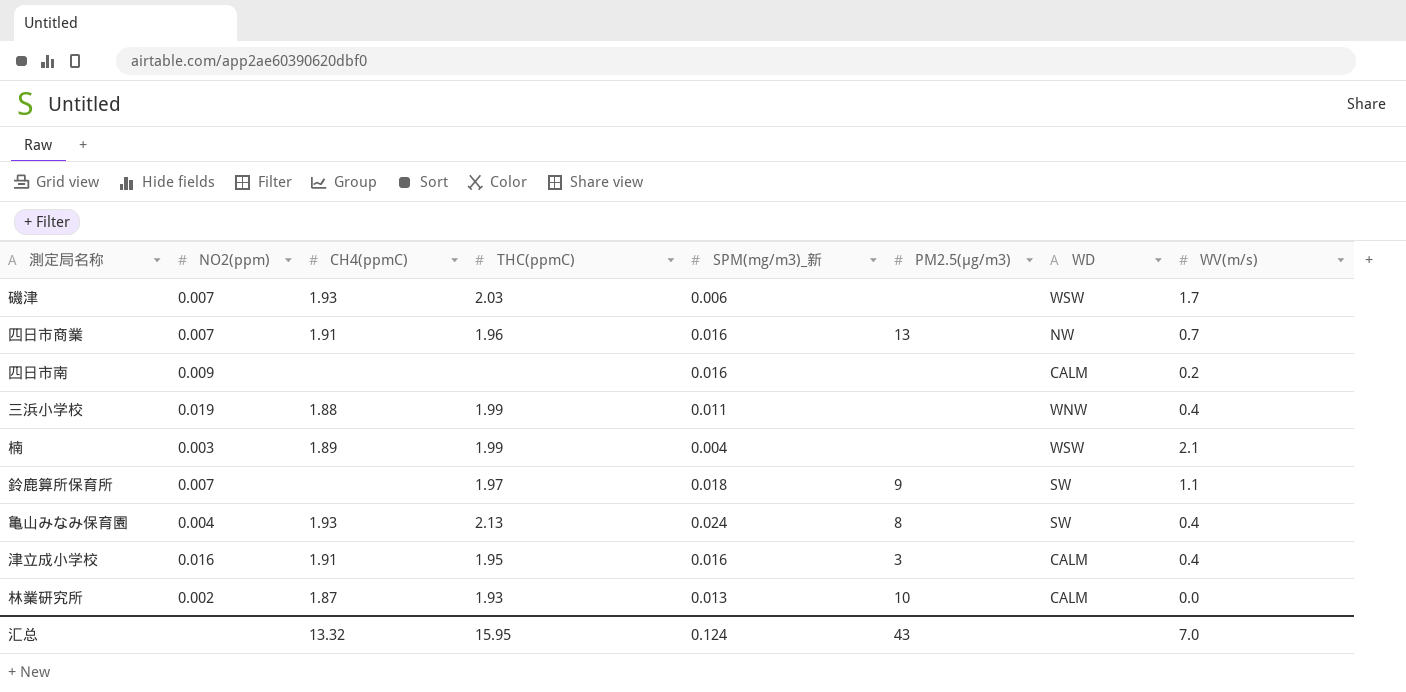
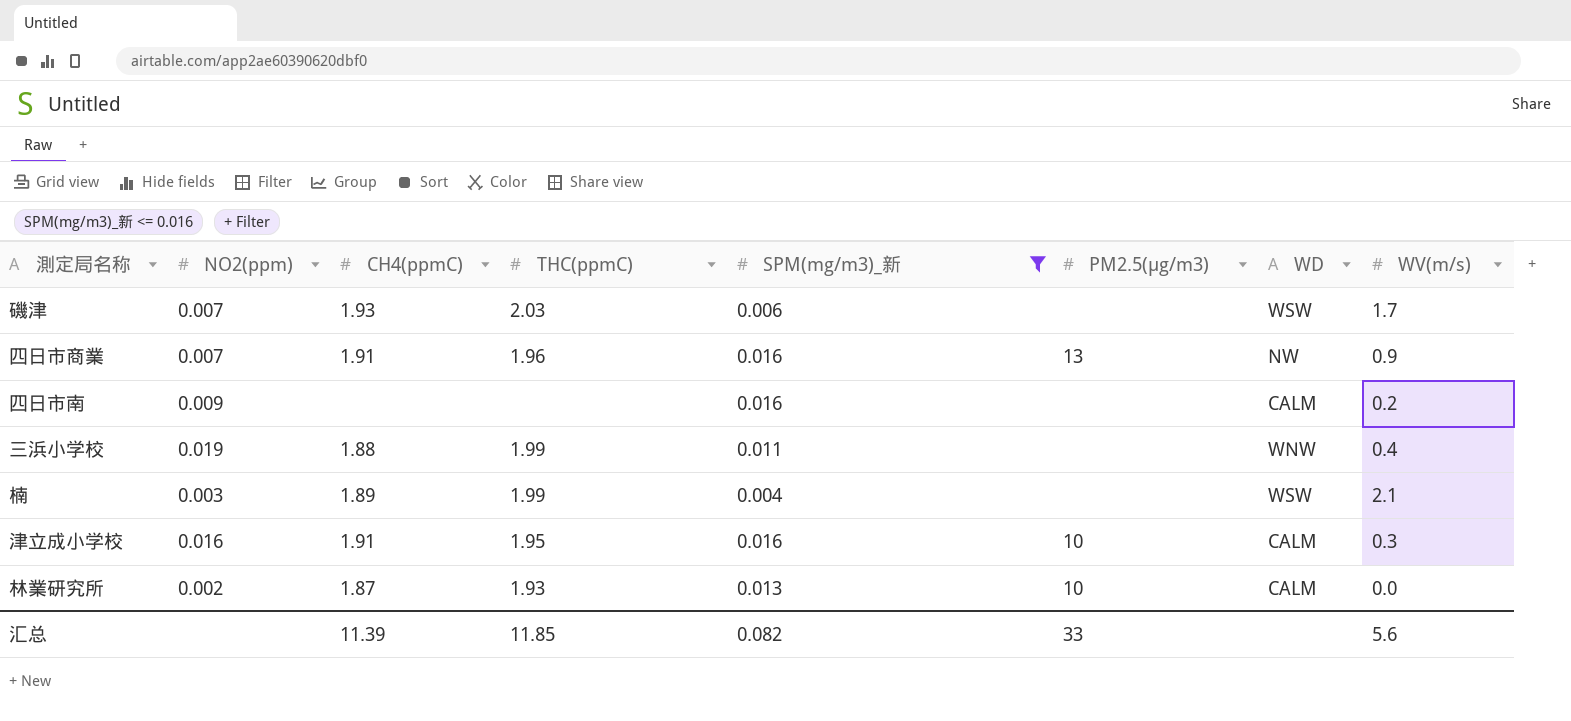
filter: none -> SPM(mg/m3)_新 <= 0.016
四日市商業 | WV(m/s): 0.7 -> 0.9
津立成小学校 | PM2.5(μg/m3): 3 -> 10
津立成小学校 | WV(m/s): 0.4 -> 0.3
汇总 | CH4(ppmC): 13.32 -> 11.39
汇总 | THC(ppmC): 15.95 -> 11.85
汇总 | SPM(mg/m3)_新: 0.124 -> 0.082
汇总 | PM2.5(μg/m3): 43 -> 33
汇总 | WV(m/s): 7.0 -> 5.6

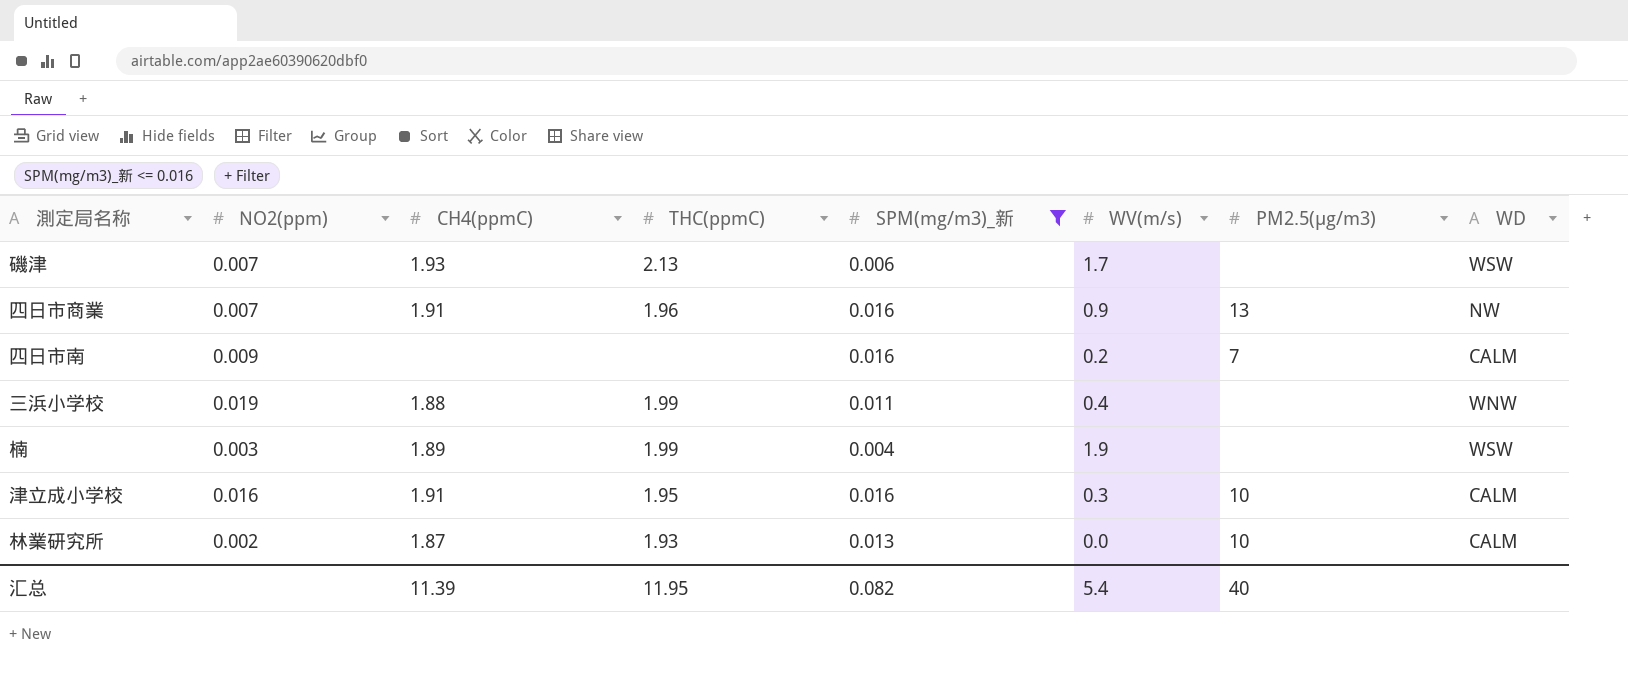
column WV(m/s) | position: 8 -> 6
磯津 | THC(ppmC): 2.03 -> 2.13
四日市南 | PM2.5(μg/m3): none -> 7
楠 | WV(m/s): 2.1 -> 1.9
汇总 | THC(ppmC): 11.85 -> 11.95
汇总 | WV(m/s): 5.6 -> 5.4
汇总 | PM2.5(μg/m3): 33 -> 40

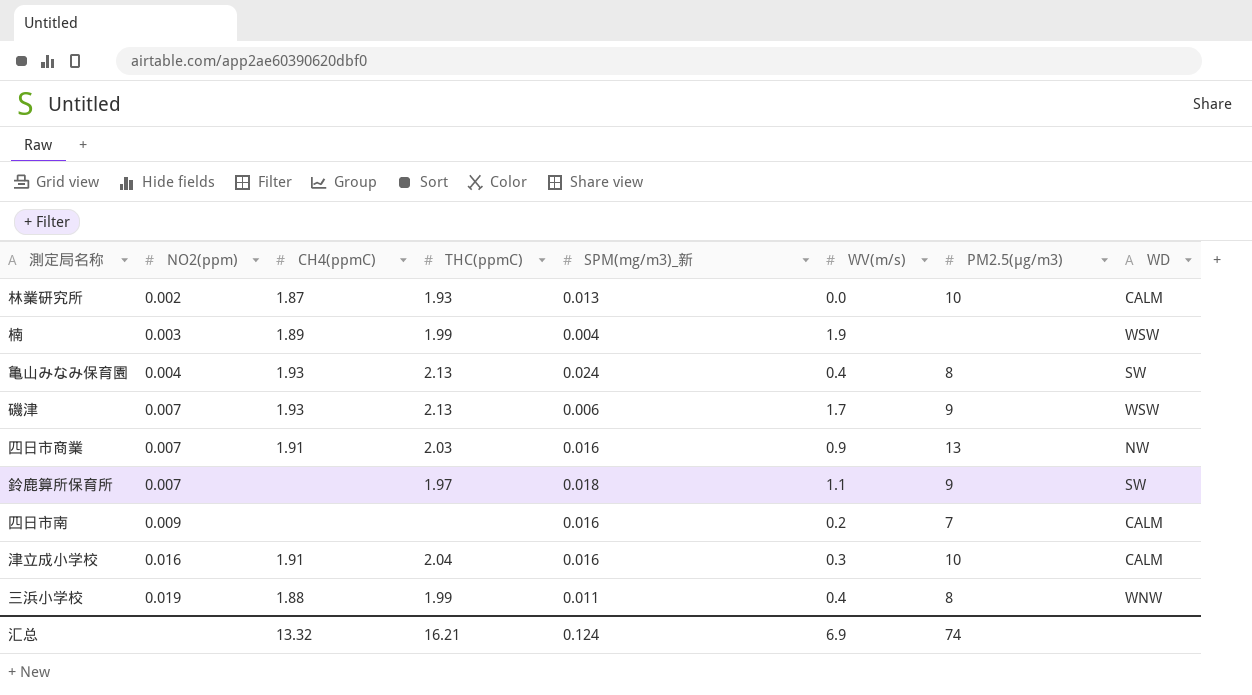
filter: SPM(mg/m3)_新 <= 0.016 -> none
row order: none -> NO2(ppm) ascending
磯津 | PM2.5(μg/m3): none -> 9
四日市商業 | THC(ppmC): 1.96 -> 2.03
津立成小学校 | THC(ppmC): 1.95 -> 2.04
三浜小学校 | PM2.5(μg/m3): none -> 8
汇总 | CH4(ppmC): 11.39 -> 13.32
汇总 | THC(ppmC): 11.95 -> 16.21
汇总 | SPM(mg/m3)_新: 0.082 -> 0.124
汇总 | WV(m/s): 5.4 -> 6.9
汇总 | PM2.5(μg/m3): 40 -> 74

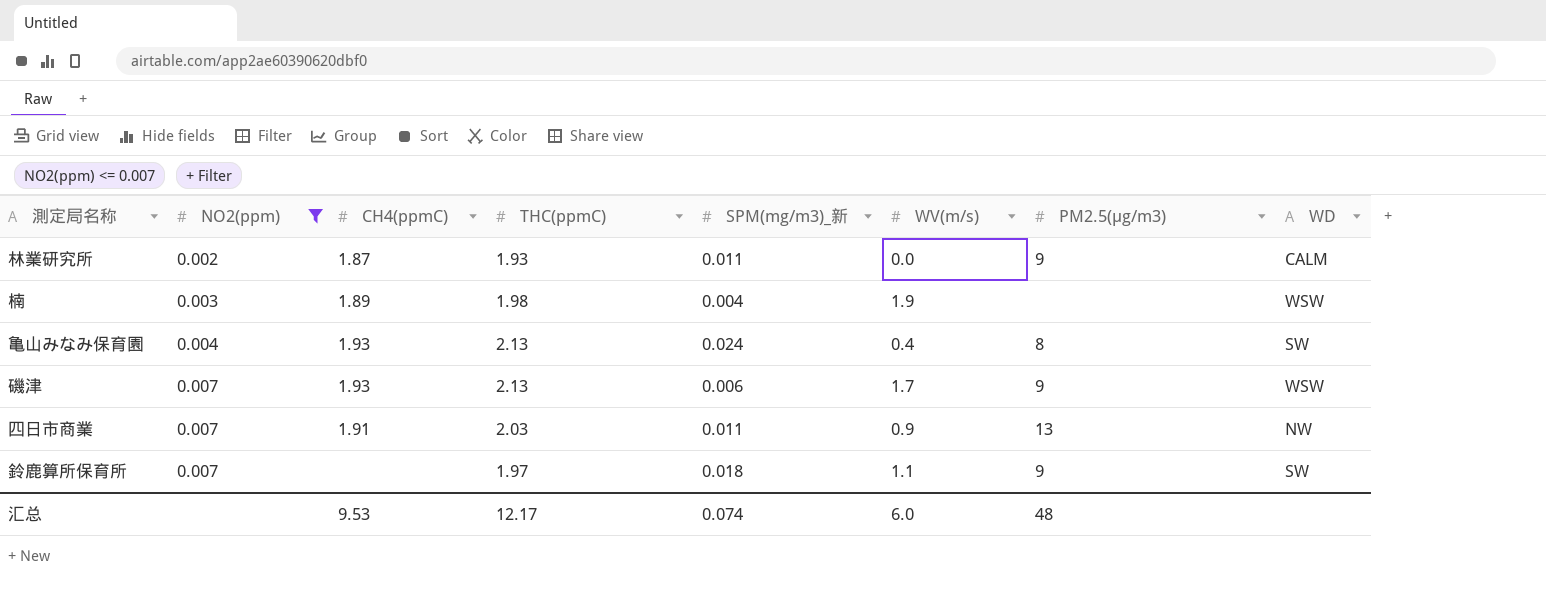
filter: none -> NO2(ppm) <= 0.007
林業研究所 | SPM(mg/m3)_新: 0.013 -> 0.011
林業研究所 | PM2.5(μg/m3): 10 -> 9
楠 | THC(ppmC): 1.99 -> 1.98
四日市商業 | SPM(mg/m3)_新: 0.016 -> 0.011
汇总 | CH4(ppmC): 13.32 -> 9.53
汇总 | THC(ppmC): 16.21 -> 12.17
汇总 | SPM(mg/m3)_新: 0.124 -> 0.074
汇总 | WV(m/s): 6.9 -> 6.0
汇总 | PM2.5(μg/m3): 74 -> 48

